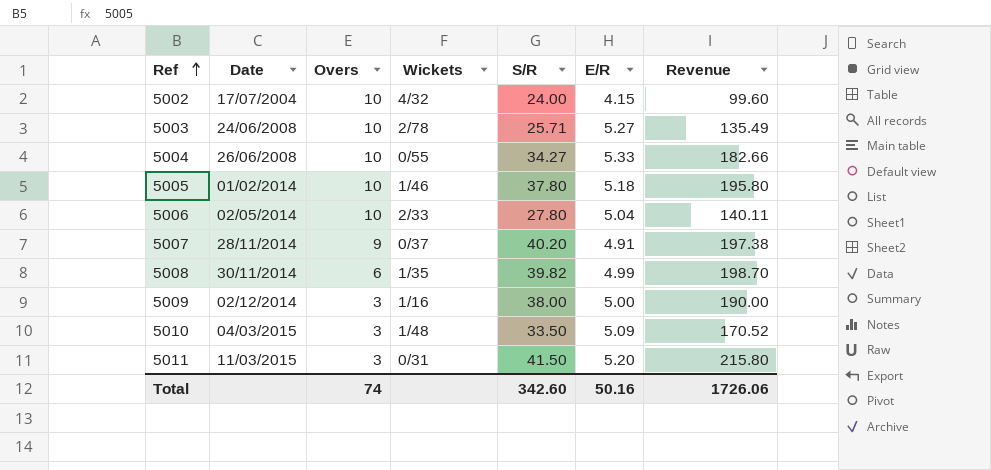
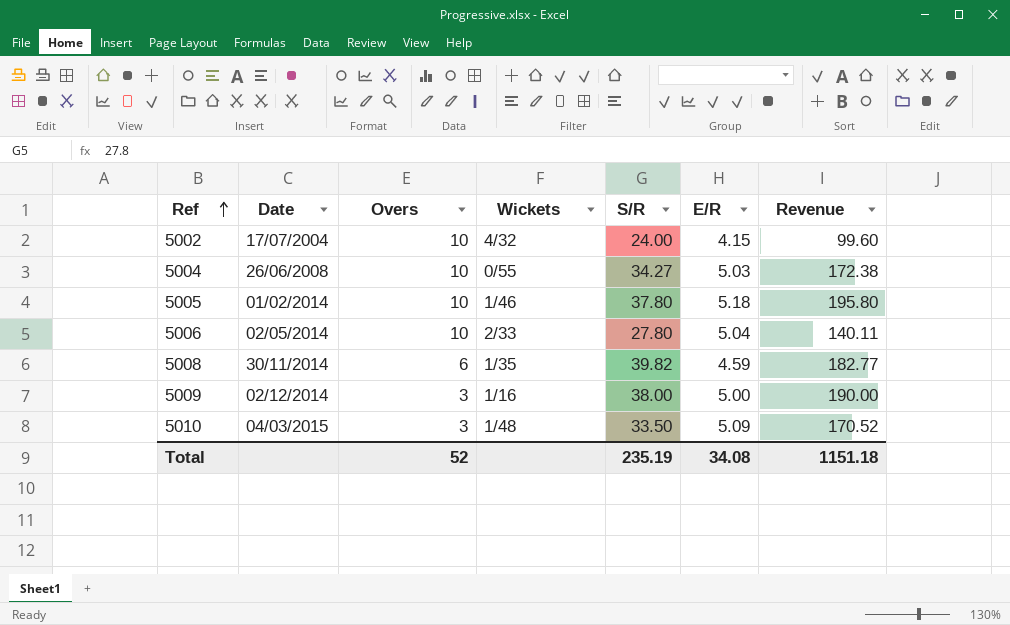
row 5003: 24/06/2008 | 10 | 2/78 | 25.71 | 5.27 | 135.49 -> none
row 5007: 28/11/2014 | 9 | 0/37 | 40.20 | 4.91 | 197.38 -> none
row 5011: 11/03/2015 | 3 | 0/31 | 41.50 | 5.20 | 215.80 -> none
5004 | E/R: 5.33 -> 5.03
5004 | Revenue: 182.66 -> 172.38
5008 | E/R: 4.99 -> 4.59
5008 | Revenue: 198.70 -> 182.77
Total | Overs: 74 -> 52
Total | S/R: 342.60 -> 235.19
Total | E/R: 50.16 -> 34.08
Total | Revenue: 1726.06 -> 1151.18

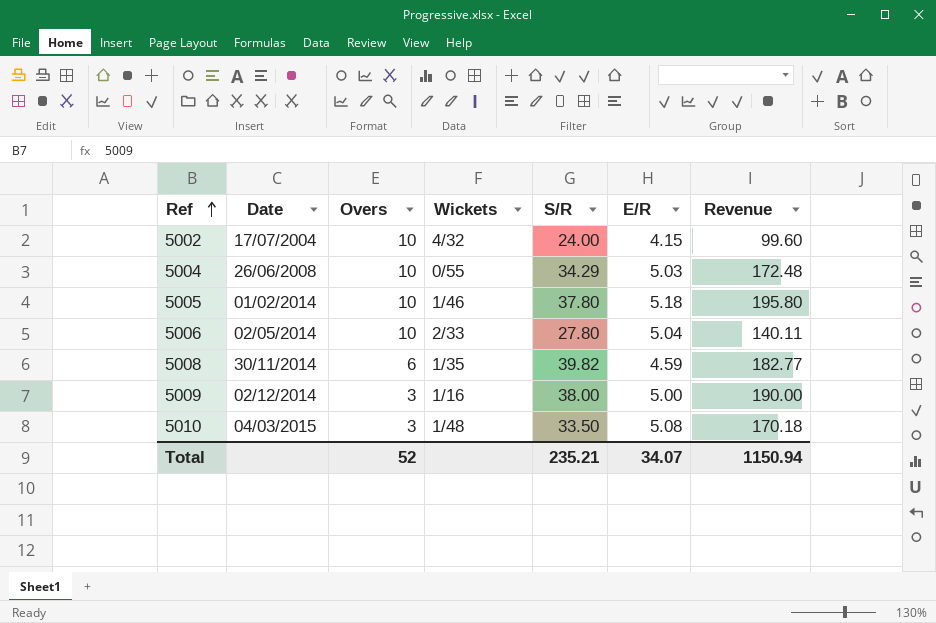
5004 | S/R: 34.27 -> 34.29
5004 | Revenue: 172.38 -> 172.48
5010 | E/R: 5.09 -> 5.08
5010 | Revenue: 170.52 -> 170.18
Total | S/R: 235.19 -> 235.21
Total | E/R: 34.08 -> 34.07
Total | Revenue: 1151.18 -> 1150.94

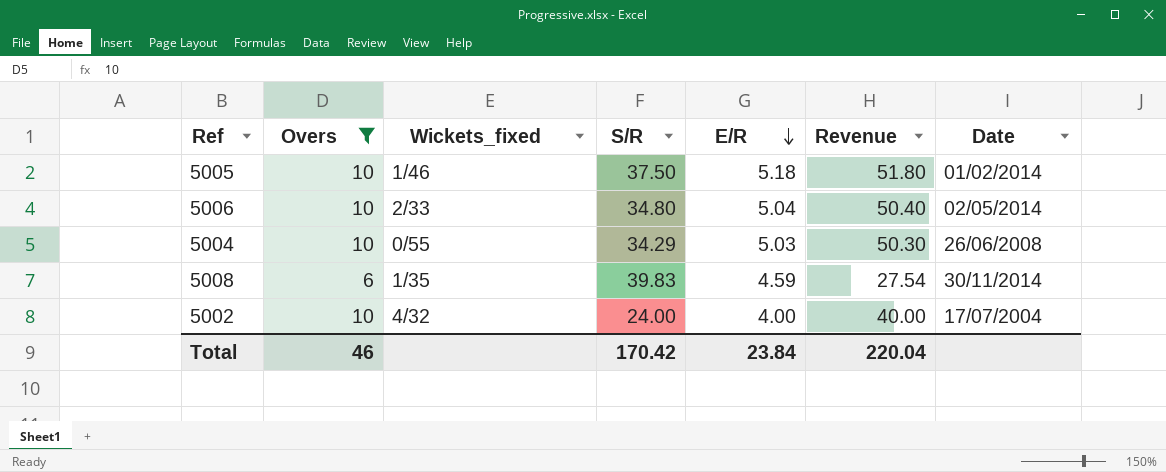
filter: none -> Overs != 3
row order: Ref ascending -> E/R descending
column name: Wickets -> Wickets_fixed
column Revenue | formula: [S/R] * [E/R] -> [Overs] * [E/R]
column Date | position: 2 -> 7
5005 | S/R: 37.80 -> 37.50
5006 | S/R: 27.80 -> 34.80
5008 | S/R: 39.82 -> 39.83
5002 | E/R: 4.15 -> 4.00
Total | Overs: 52 -> 46
Total | S/R: 235.21 -> 170.42
Total | E/R: 34.07 -> 23.84
Total | Revenue: 1150.94 -> 220.04

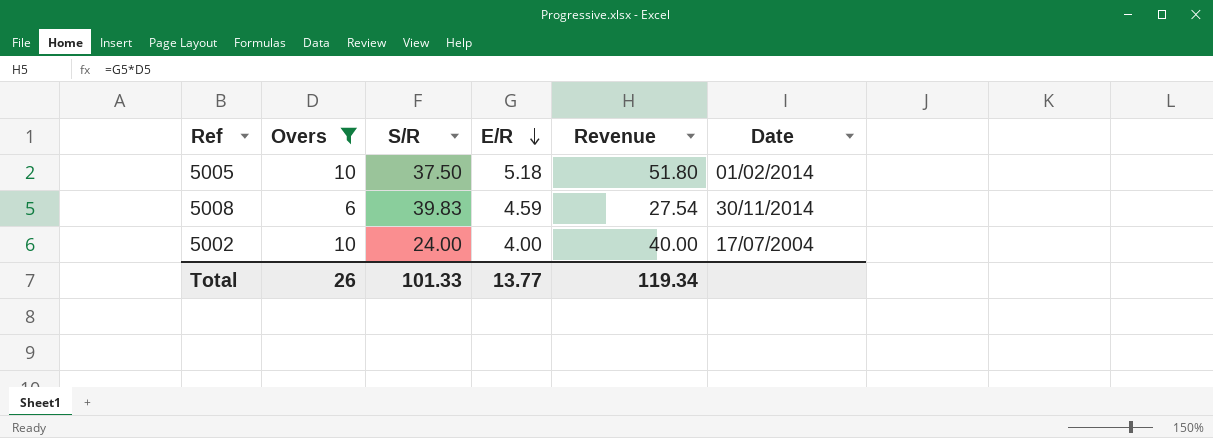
column Wickets_fixed | position: 3 -> none
row 5006: 10 | 2/33 | 34.80 | 5.04 | 50.40 | 02/05/2014 -> none
row 5004: 10 | 0/55 | 34.29 | 5.03 | 50.30 | 26/06/2008 -> none
Total | Overs: 46 -> 26
Total | S/R: 170.42 -> 101.33
Total | E/R: 23.84 -> 13.77
Total | Revenue: 220.04 -> 119.34

